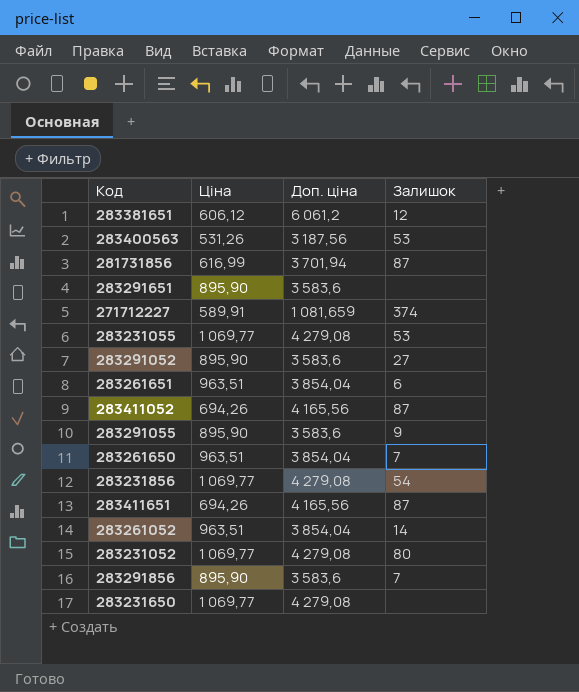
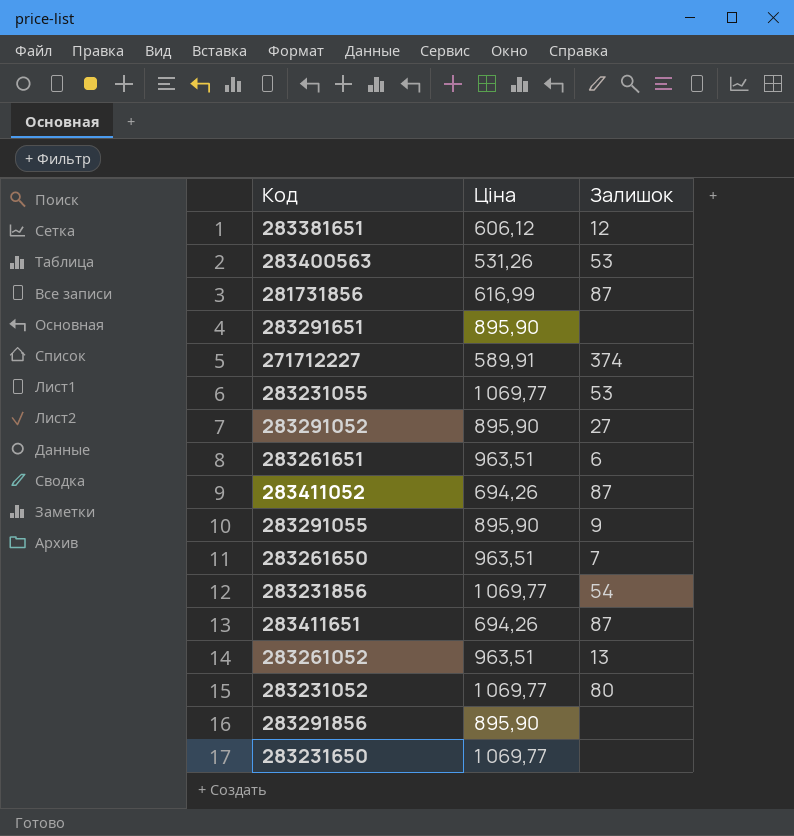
column Доп. ціна | position: 3 -> none
283261052 | Залишок: 14 -> 13
283291856 | Залишок: 7 -> none

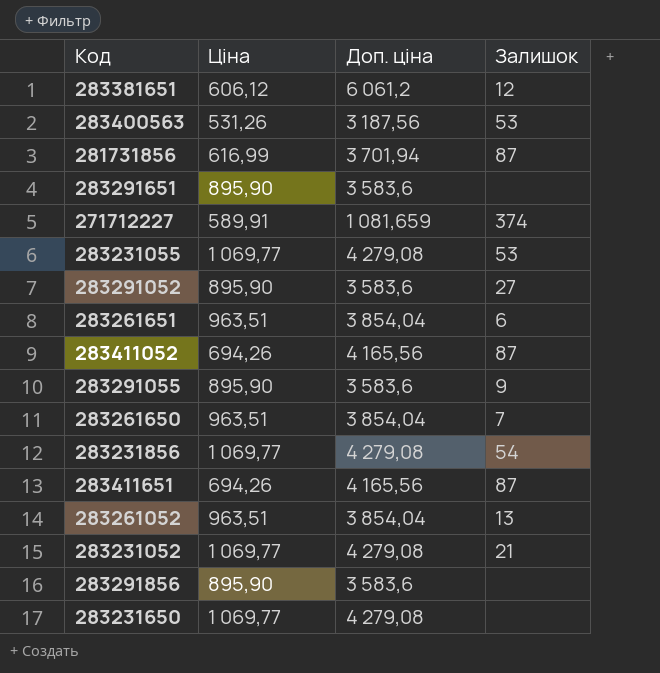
column Доп. ціна | position: none -> 3
283231052 | Залишок: 80 -> 21

